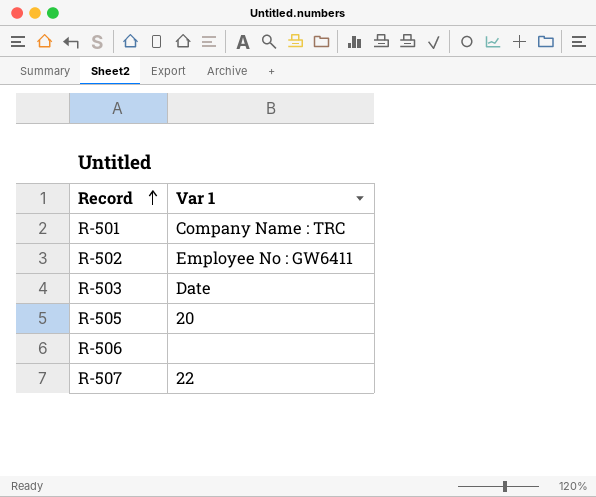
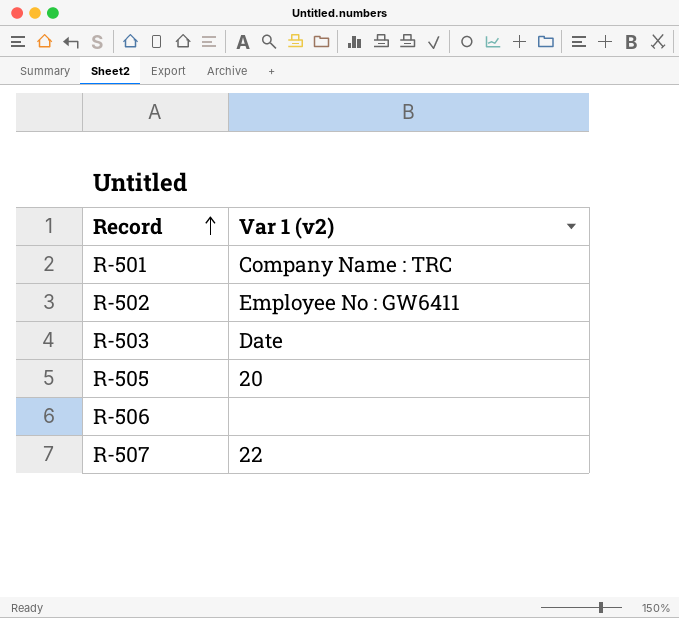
column name: Var 1 -> Var 1 (v2)

